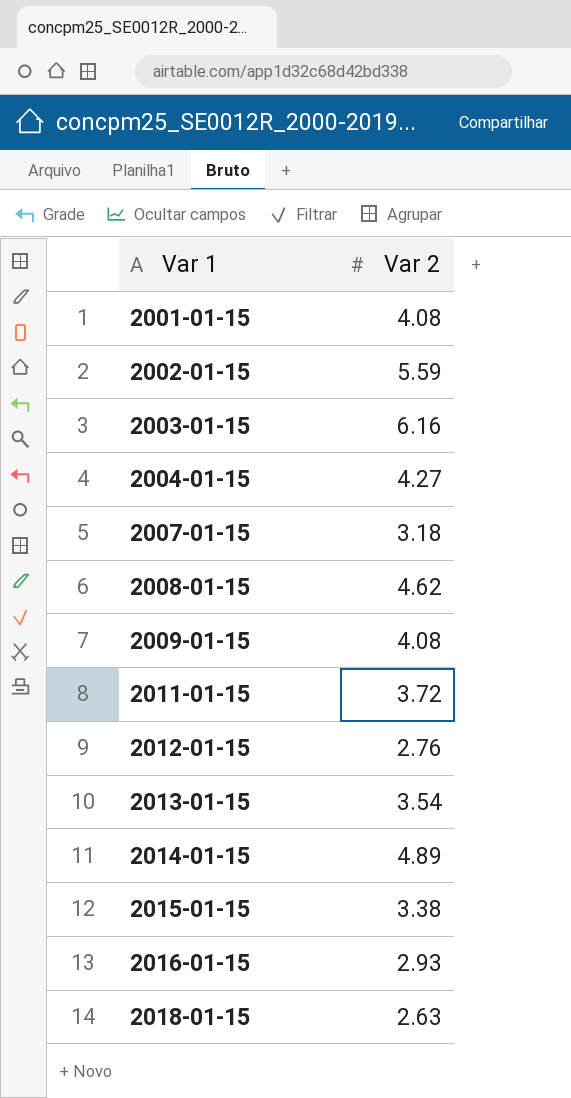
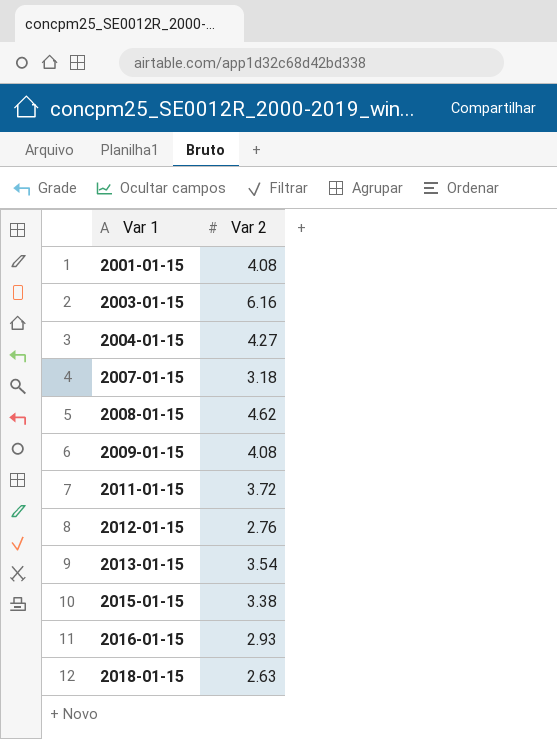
row 2002-01-15: 5.59 -> none
row 2014-01-15: 4.89 -> none

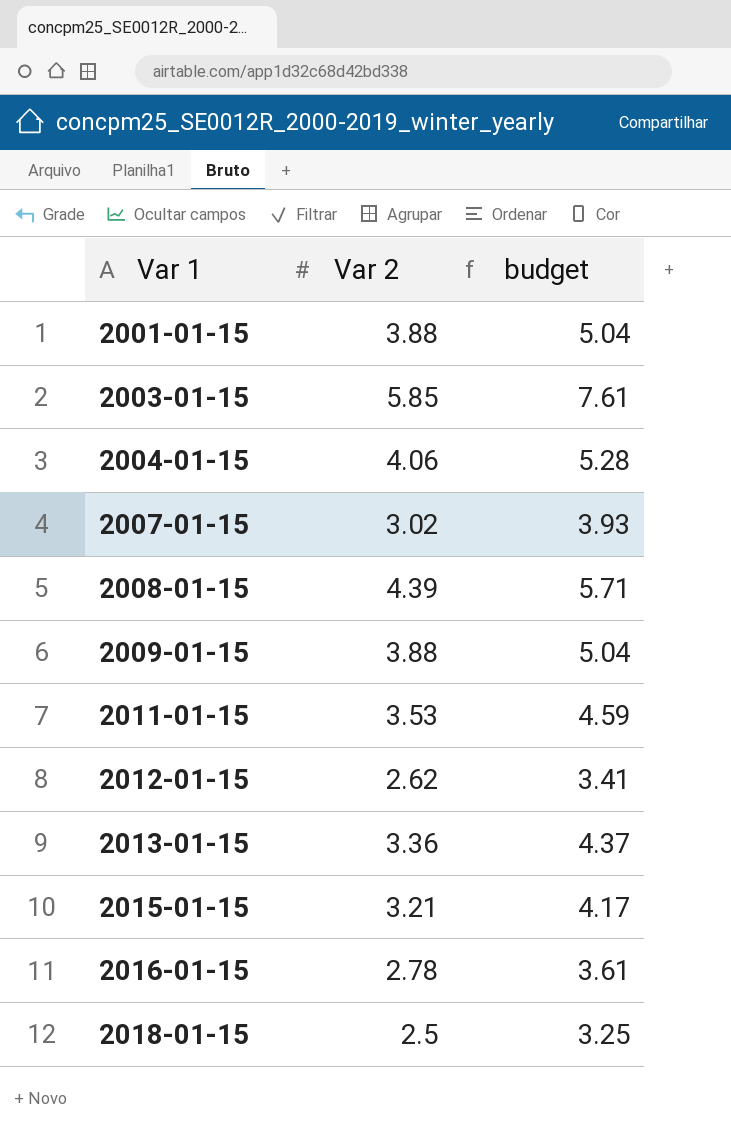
column budget | formula: none -> [Var 2] * 1.3
2001-01-15 | Var 2: 4.08 -> 3.88
2003-01-15 | Var 2: 6.16 -> 5.85
2004-01-15 | Var 2: 4.27 -> 4.06
2007-01-15 | Var 2: 3.18 -> 3.02
2008-01-15 | Var 2: 4.62 -> 4.39
2009-01-15 | Var 2: 4.08 -> 3.88
2011-01-15 | Var 2: 3.72 -> 3.53
2012-01-15 | Var 2: 2.76 -> 2.62
2013-01-15 | Var 2: 3.54 -> 3.36
2015-01-15 | Var 2: 3.38 -> 3.21
2016-01-15 | Var 2: 2.93 -> 2.78
2018-01-15 | Var 2: 2.63 -> 2.5

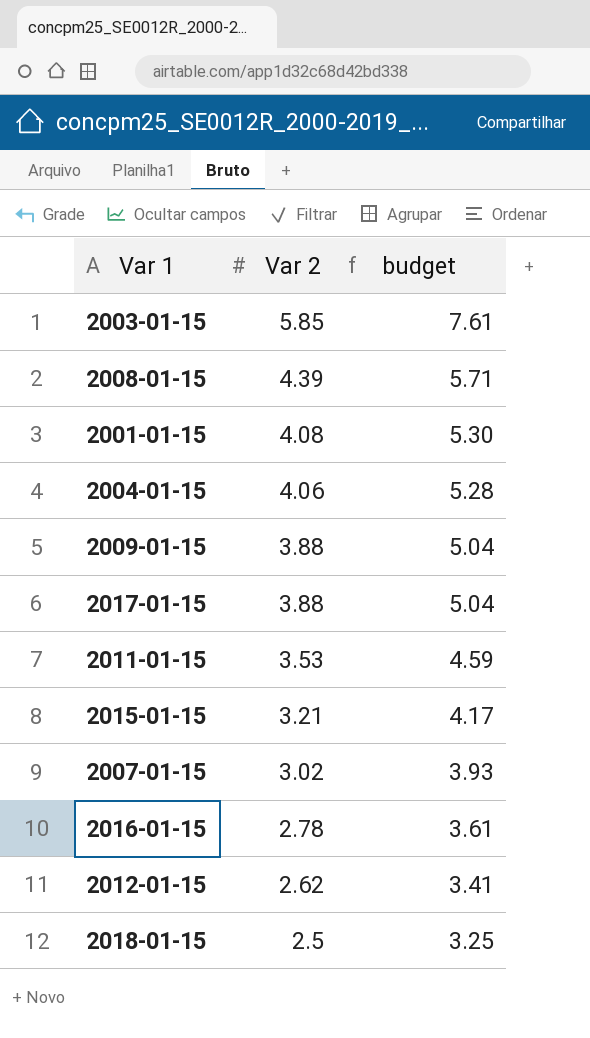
row order: Var 1 ascending -> Var 2 descending
row 2013-01-15: 3.36 | 4.37 -> none
2001-01-15 | Var 2: 3.88 -> 4.08
2001-01-15 | budget: 5.04 -> 5.30
row 2017-01-15: none -> 3.88 | 5.04

